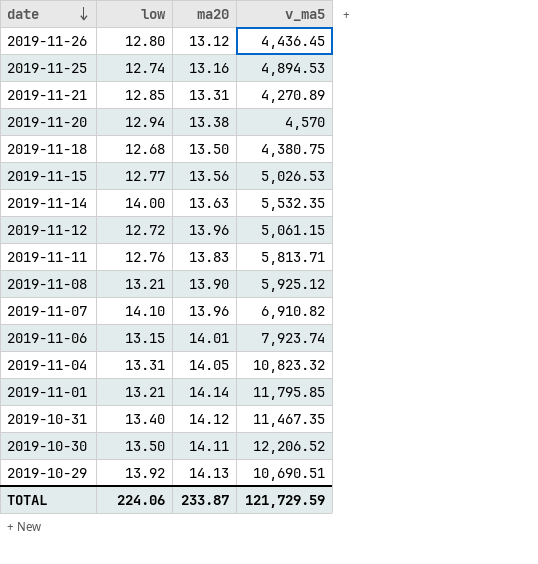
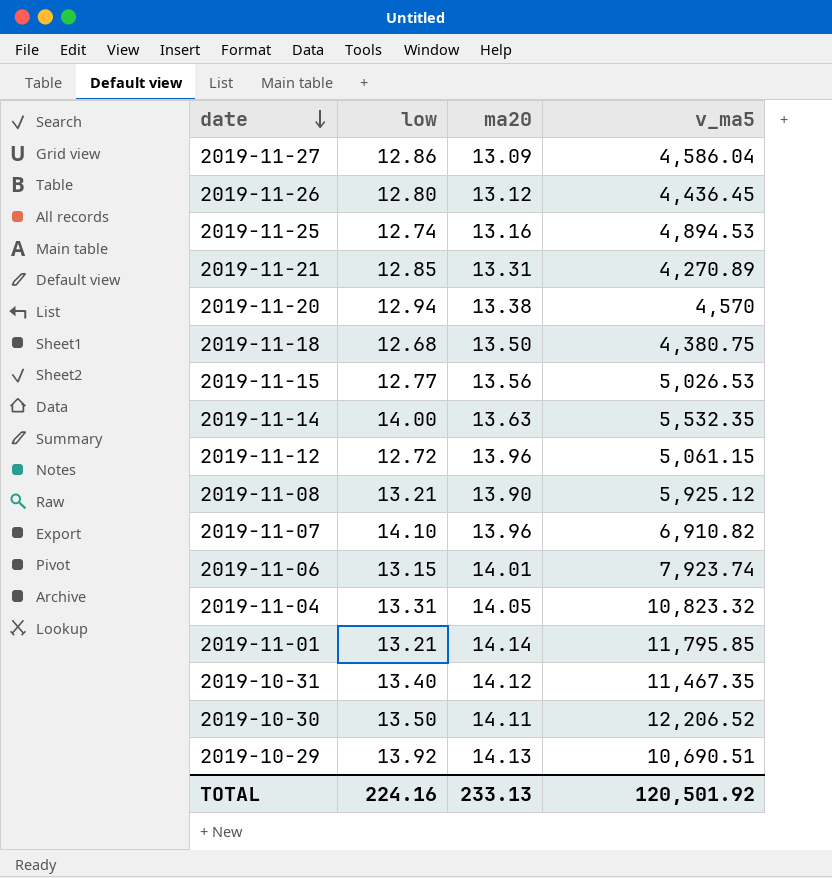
row 2019-11-11: 12.76 | 13.83 | 5,813.71 -> none
row 2019-11-27: none -> 12.86 | 13.09 | 4,586.04
TOTAL | low: 224.06 -> 224.16
TOTAL | ma20: 233.87 -> 233.13
TOTAL | v_ma5: 121,729.59 -> 120,501.92

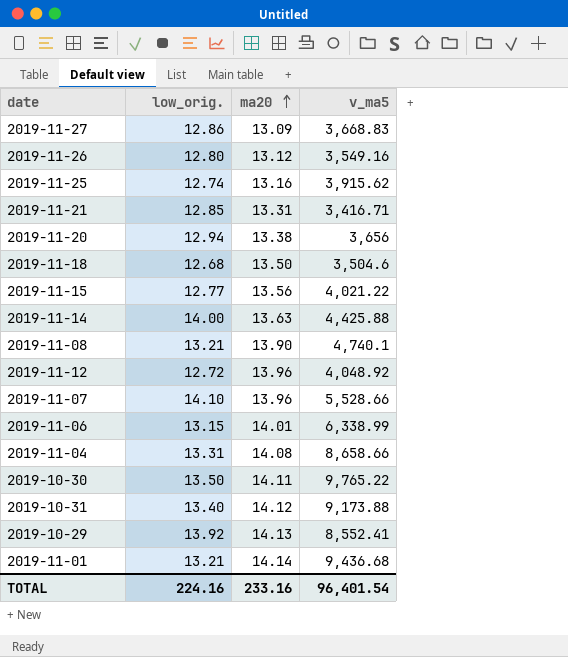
row order: date descending -> ma20 ascending
column name: low -> low_orig.
2019-11-27 | v_ma5: 4,586.04 -> 3,668.83
2019-11-26 | v_ma5: 4,436.45 -> 3,549.16
2019-11-25 | v_ma5: 4,894.53 -> 3,915.62
2019-11-21 | v_ma5: 4,270.89 -> 3,416.71
2019-11-20 | v_ma5: 4,570 -> 3,656
2019-11-18 | v_ma5: 4,380.75 -> 3,504.6
2019-11-15 | v_ma5: 5,026.53 -> 4,021.22
2019-11-14 | v_ma5: 5,532.35 -> 4,425.88
2019-11-08 | v_ma5: 5,925.12 -> 4,740.1
2019-11-12 | v_ma5: 5,061.15 -> 4,048.92
2019-11-07 | v_ma5: 6,910.82 -> 5,528.66
2019-11-06 | v_ma5: 7,923.74 -> 6,338.99
2019-11-04 | ma20: 14.05 -> 14.08
2019-11-04 | v_ma5: 10,823.32 -> 8,658.66
2019-10-30 | v_ma5: 12,206.52 -> 9,765.22
2019-10-31 | v_ma5: 11,467.35 -> 9,173.88
2019-10-29 | v_ma5: 10,690.51 -> 8,552.41
2019-11-01 | v_ma5: 11,795.85 -> 9,436.68
TOTAL | ma20: 233.13 -> 233.16
TOTAL | v_ma5: 120,501.92 -> 96,401.54

